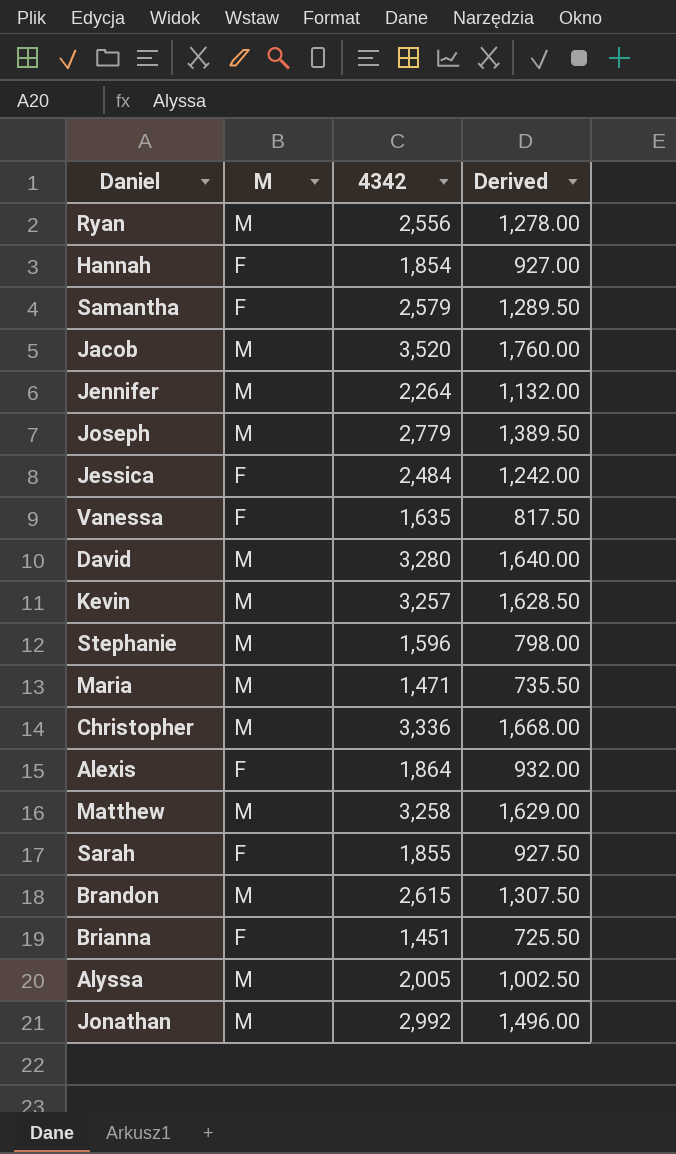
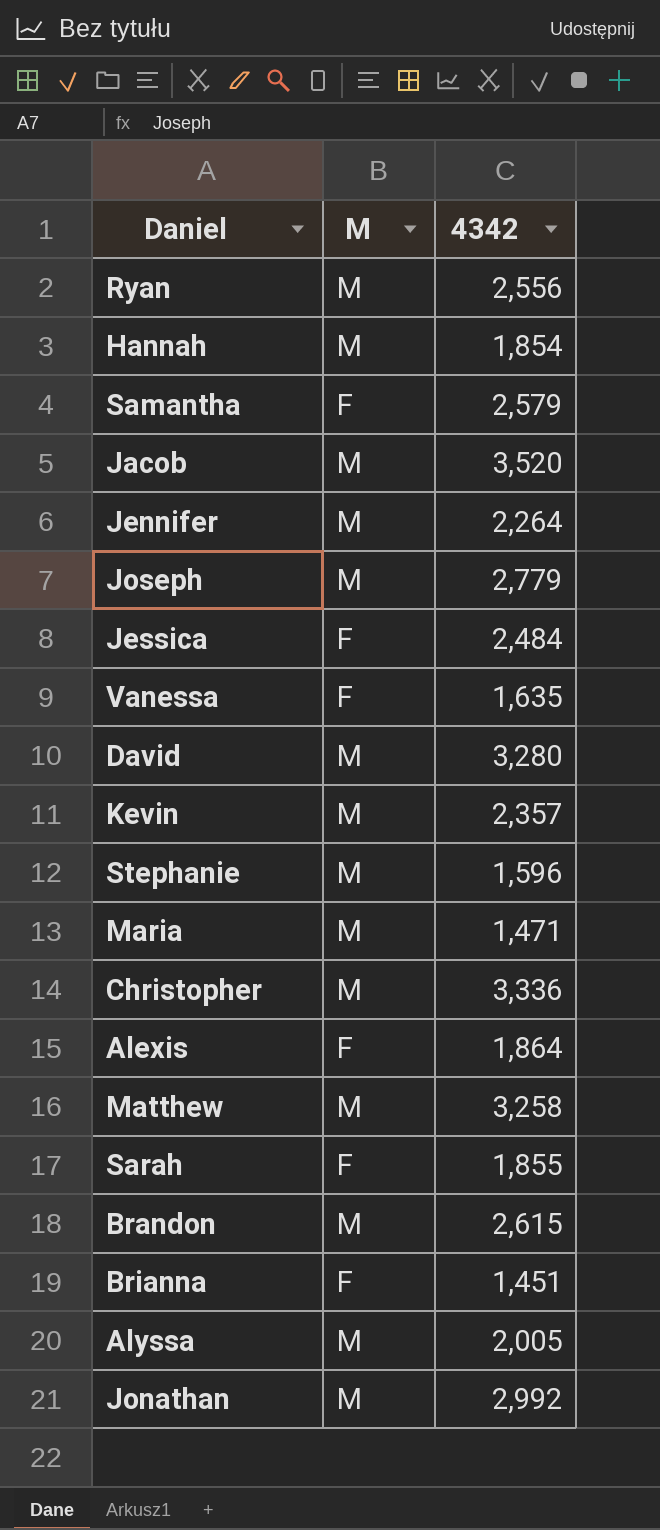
column Derived | formula: [4342] * 0.5 -> none
Hannah | M: F -> M
Kevin | 4342: 3,257 -> 2,357

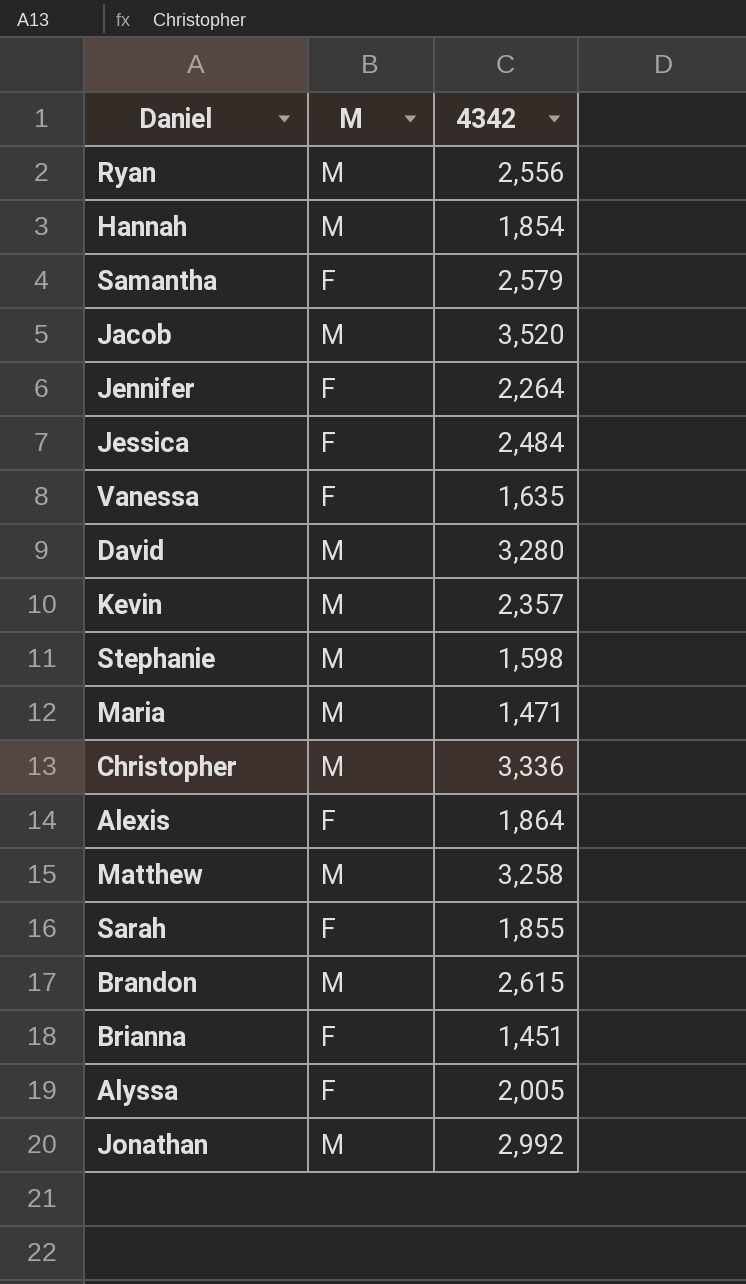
row Joseph: M | 2,779 -> none
Jennifer | M: M -> F
Stephanie | 4342: 1,596 -> 1,598
Alyssa | M: M -> F

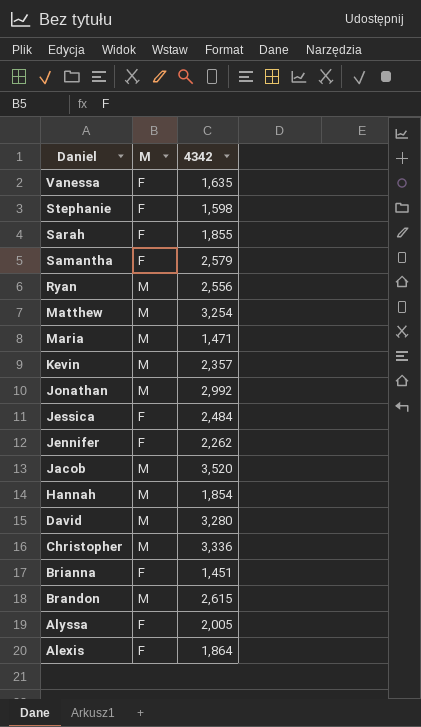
row order: none -> Daniel descending
Stephanie | M: M -> F
Matthew | 4342: 3,258 -> 3,254
Jennifer | 4342: 2,264 -> 2,262

